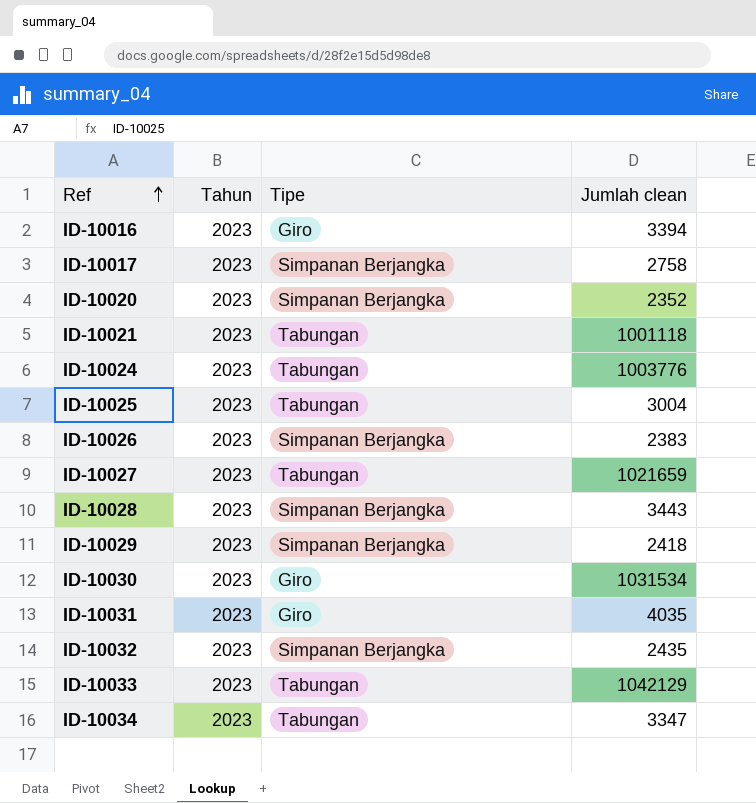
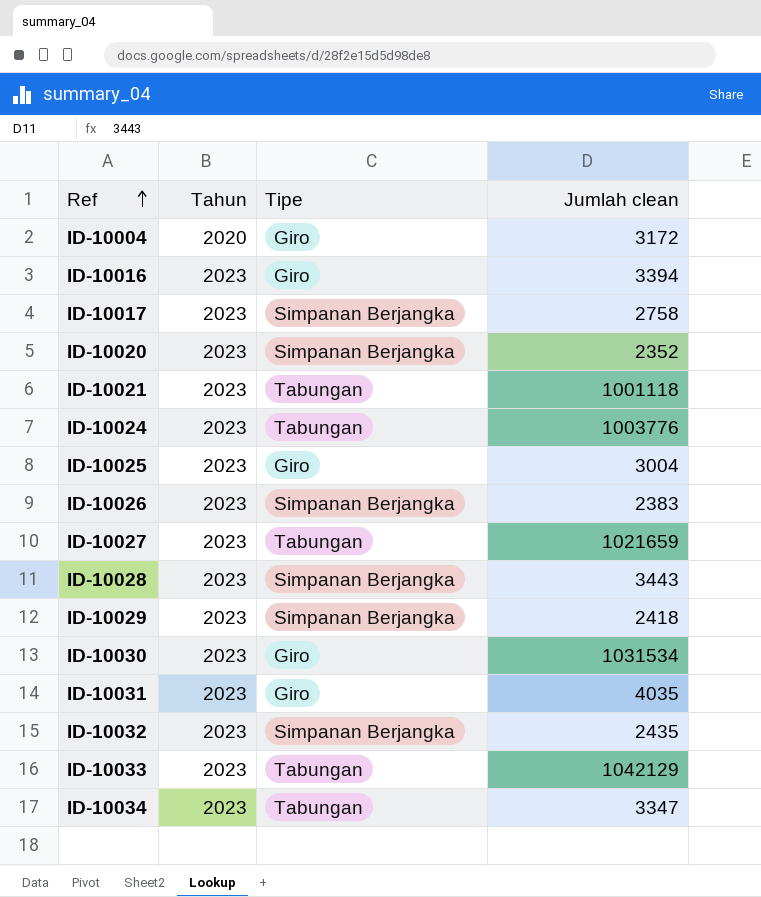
row ID-10004: none -> 2020 | Giro | 3172
ID-10025 | Tipe: Tabungan -> Giro

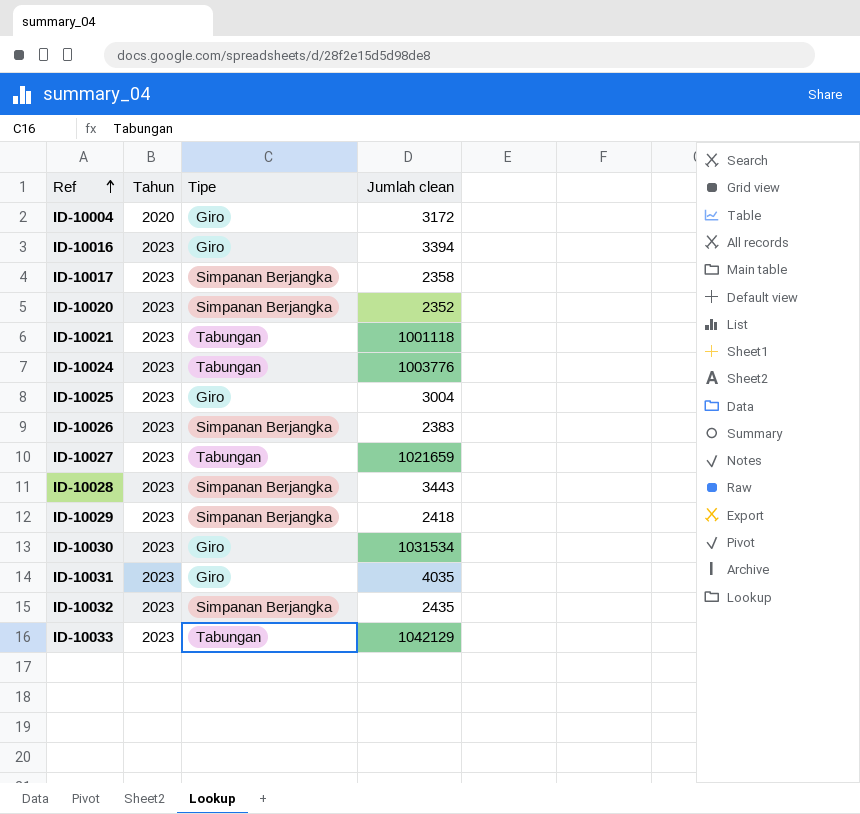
row ID-10034: 2023 | Tabungan | 3347 -> none
ID-10017 | Jumlah clean: 2758 -> 2358

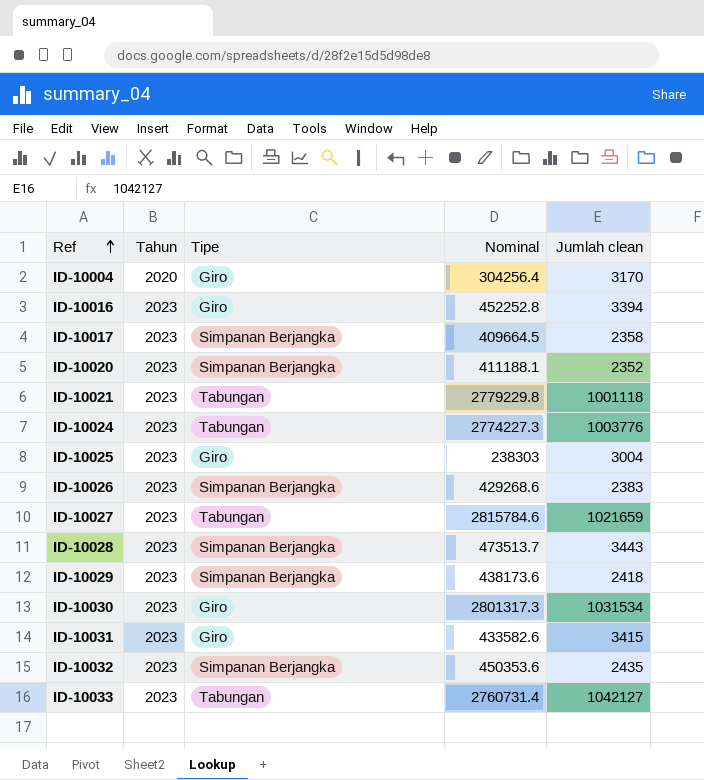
column Nominal | position: none -> 4
ID-10004 | Jumlah clean: 3172 -> 3170
ID-10031 | Jumlah clean: 4035 -> 3415
ID-10033 | Jumlah clean: 1042129 -> 1042127

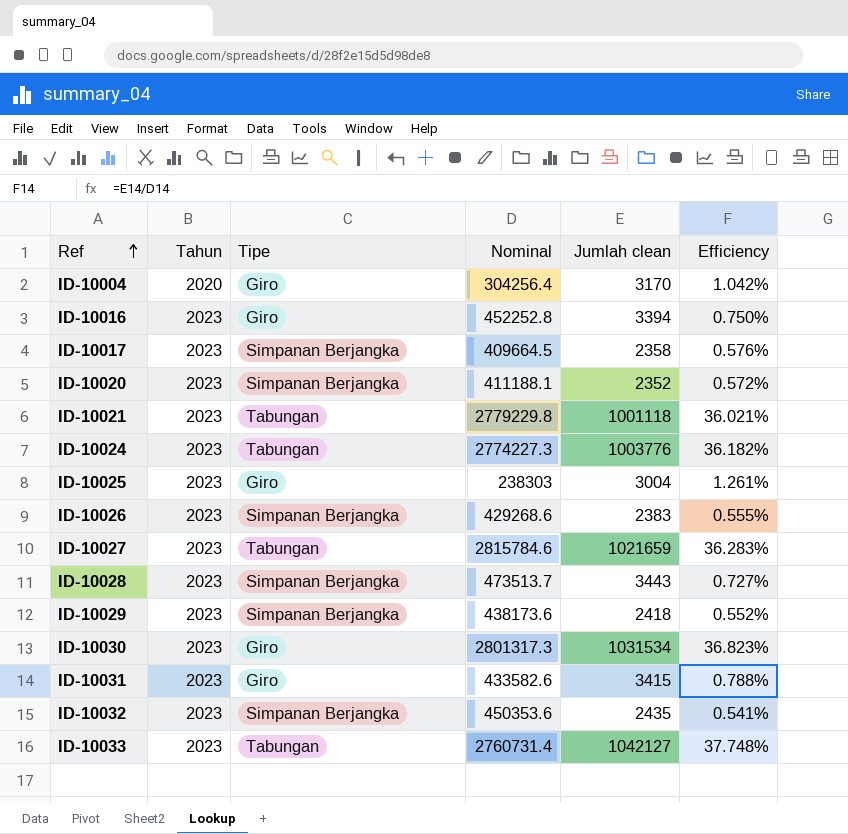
column Efficiency | formula: none -> [Jumlah clean] / [Nominal]

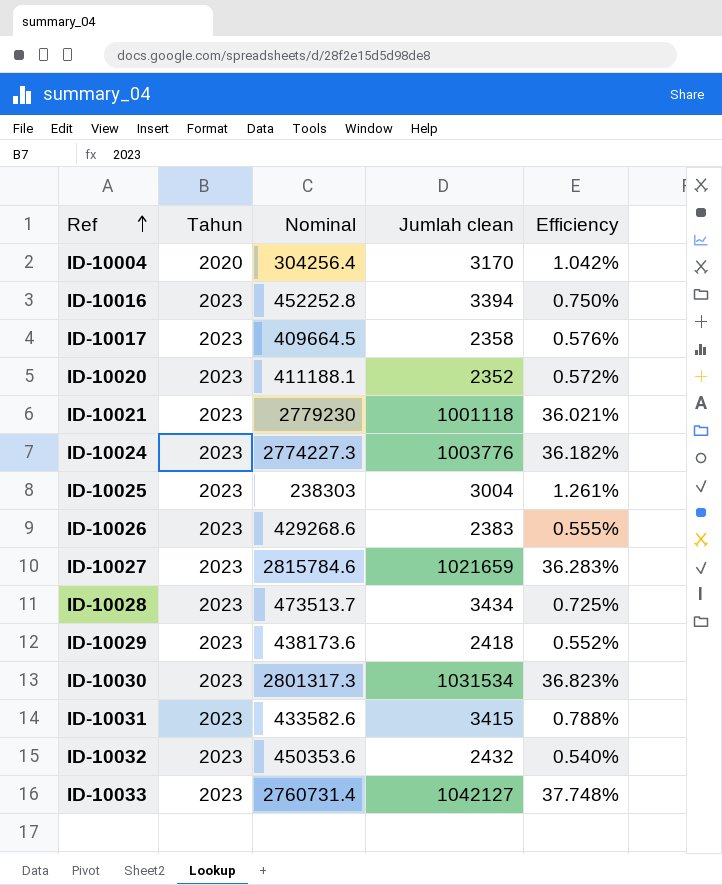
column Tipe | position: 3 -> none
ID-10021 | Nominal: 2779229.8 -> 2779230
ID-10028 | Jumlah clean: 3443 -> 3434
ID-10028 | Efficiency: 0.727% -> 0.725%
ID-10032 | Jumlah clean: 2435 -> 2432
ID-10032 | Efficiency: 0.541% -> 0.540%

